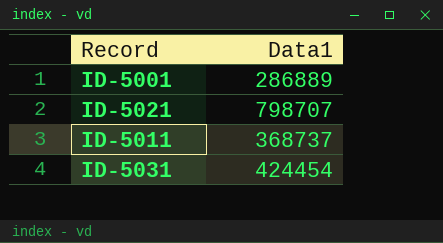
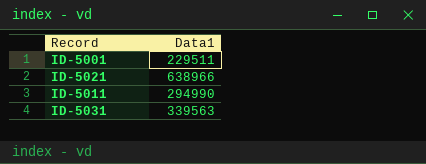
ID-5001 | Data1: 286889 -> 229511
ID-5021 | Data1: 798707 -> 638966
ID-5011 | Data1: 368737 -> 294990
ID-5031 | Data1: 424454 -> 339563

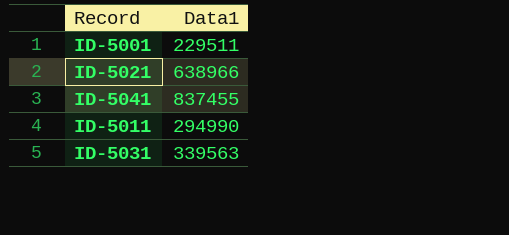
row ID-5041: none -> 837455

